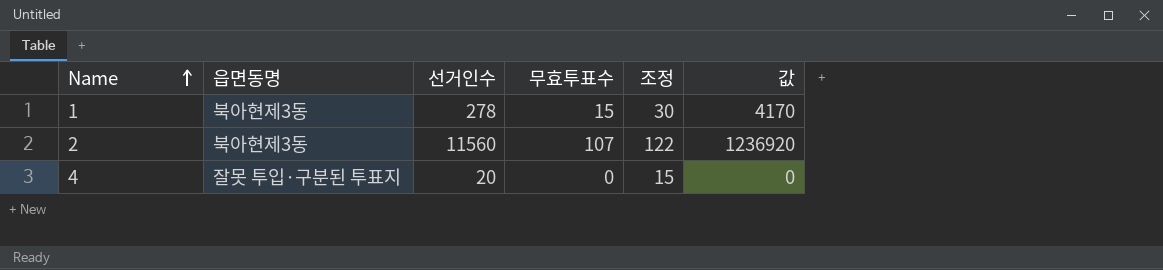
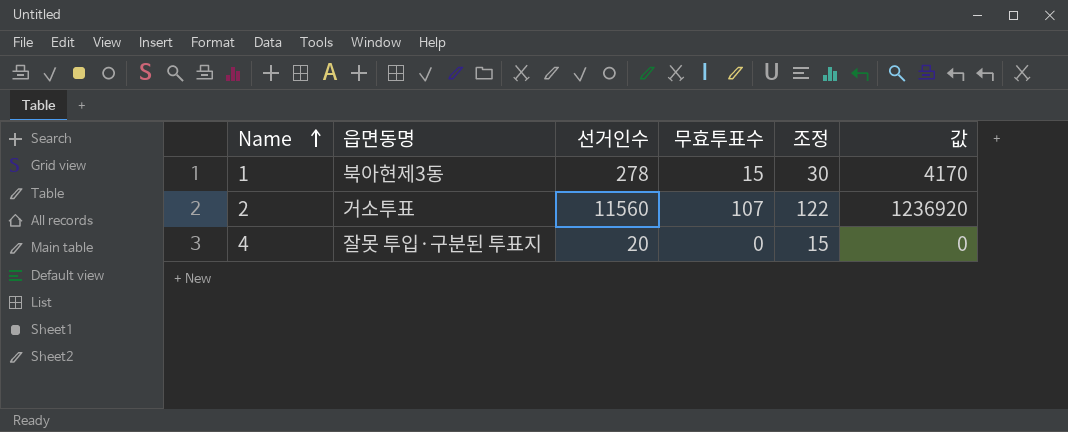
2 | 읍면동명: 북아현제3동 -> 거소투표

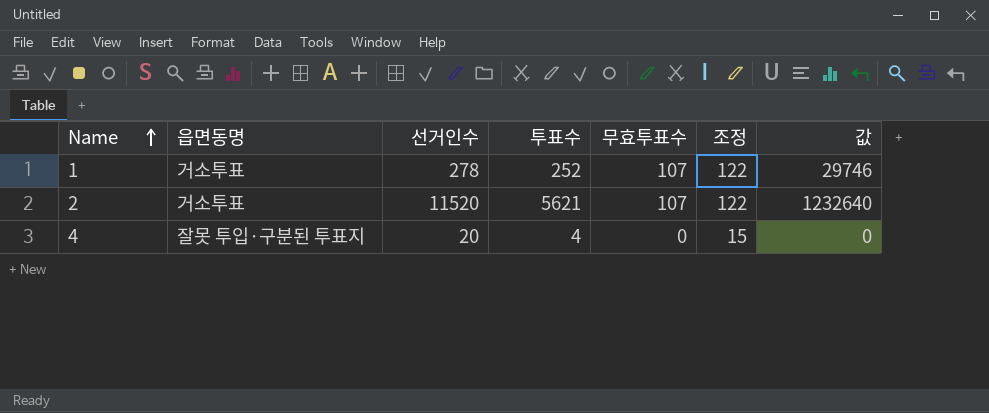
column 투표수 | position: none -> 4
1 | 읍면동명: 북아현제3동 -> 거소투표
1 | 무효투표수: 15 -> 107
1 | 조정: 30 -> 122
1 | 값: 4170 -> 29746
2 | 선거인수: 11560 -> 11520
2 | 값: 1236920 -> 1232640

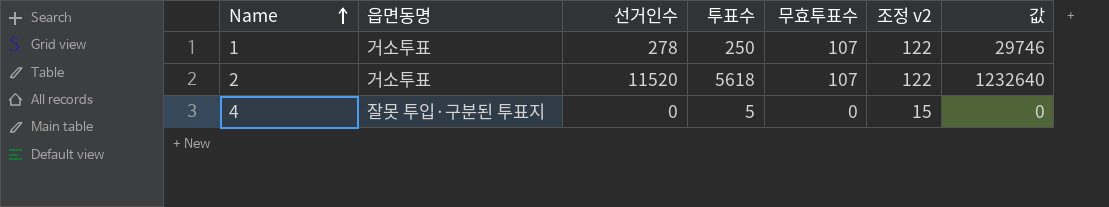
column name: 조정 -> 조정 v2
1 | 투표수: 252 -> 250
2 | 투표수: 5621 -> 5618
4 | 선거인수: 20 -> 0
4 | 투표수: 4 -> 5

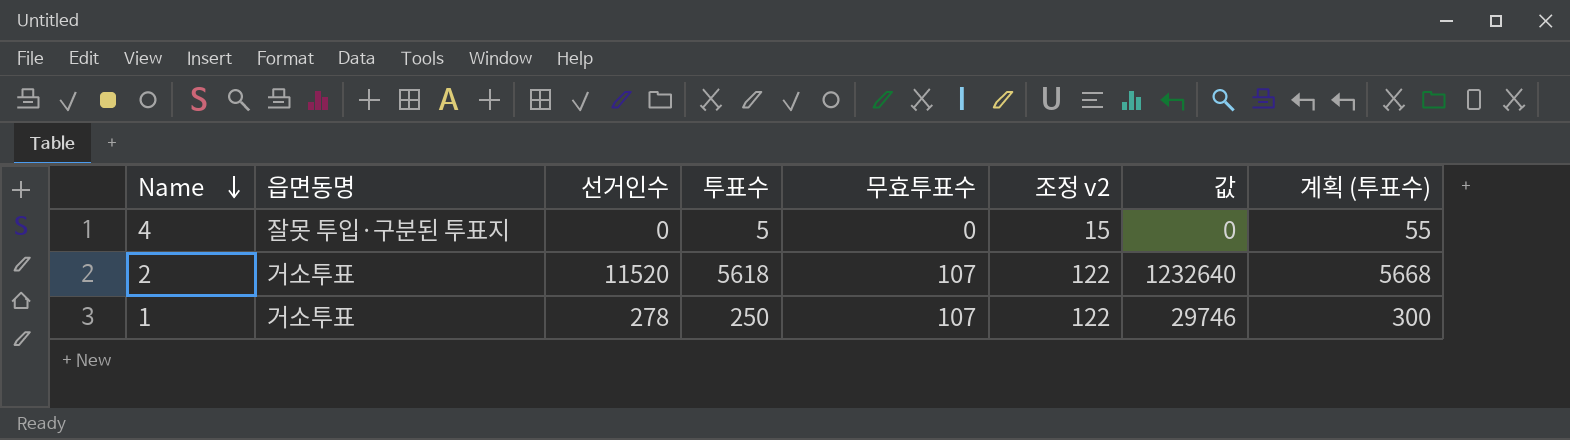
row order: Name ascending -> Name descending
column 계획 (투표수) | formula: none -> [투표수] + 50

